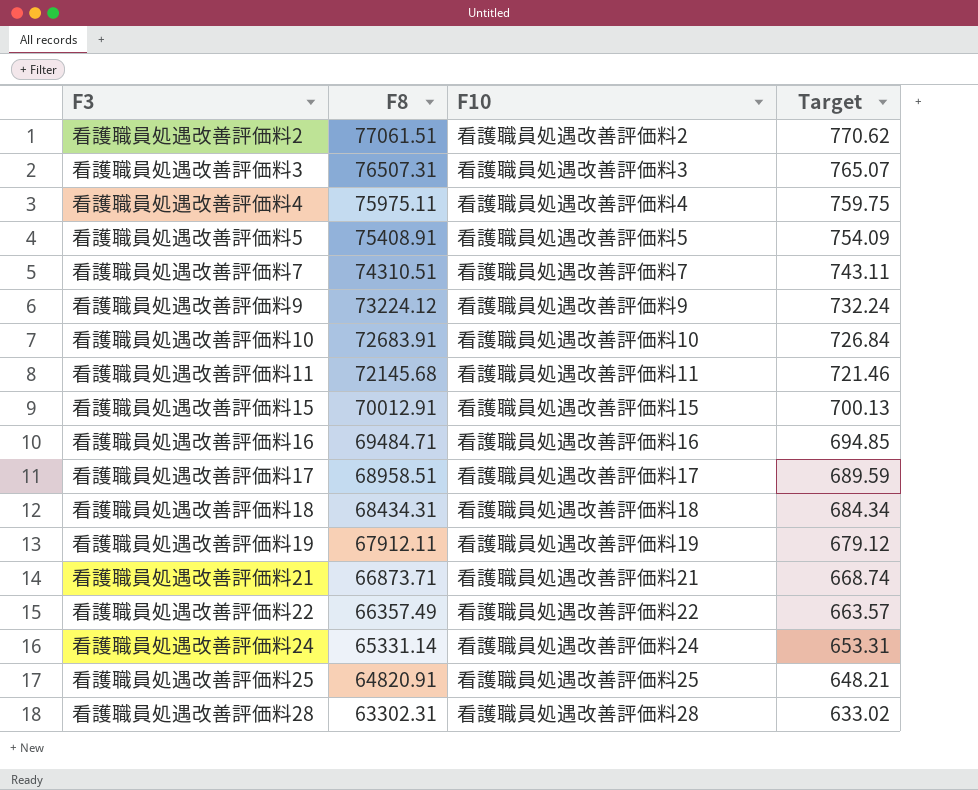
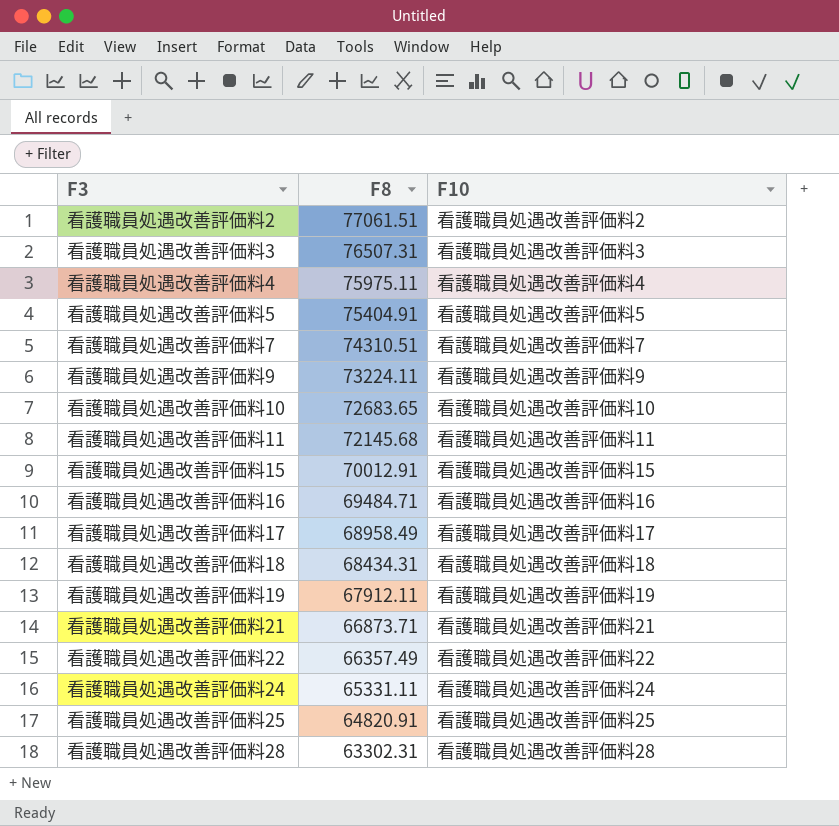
column Target | formula: [F8] * 0.01 -> none
看護職員処遇改善評価料5 | F8: 75408.91 -> 75404.91
看護職員処遇改善評価料9 | F8: 73224.12 -> 73224.11
看護職員処遇改善評価料10 | F8: 72683.91 -> 72683.65
看護職員処遇改善評価料17 | F8: 68958.51 -> 68958.49
看護職員処遇改善評価料24 | F8: 65331.14 -> 65331.11

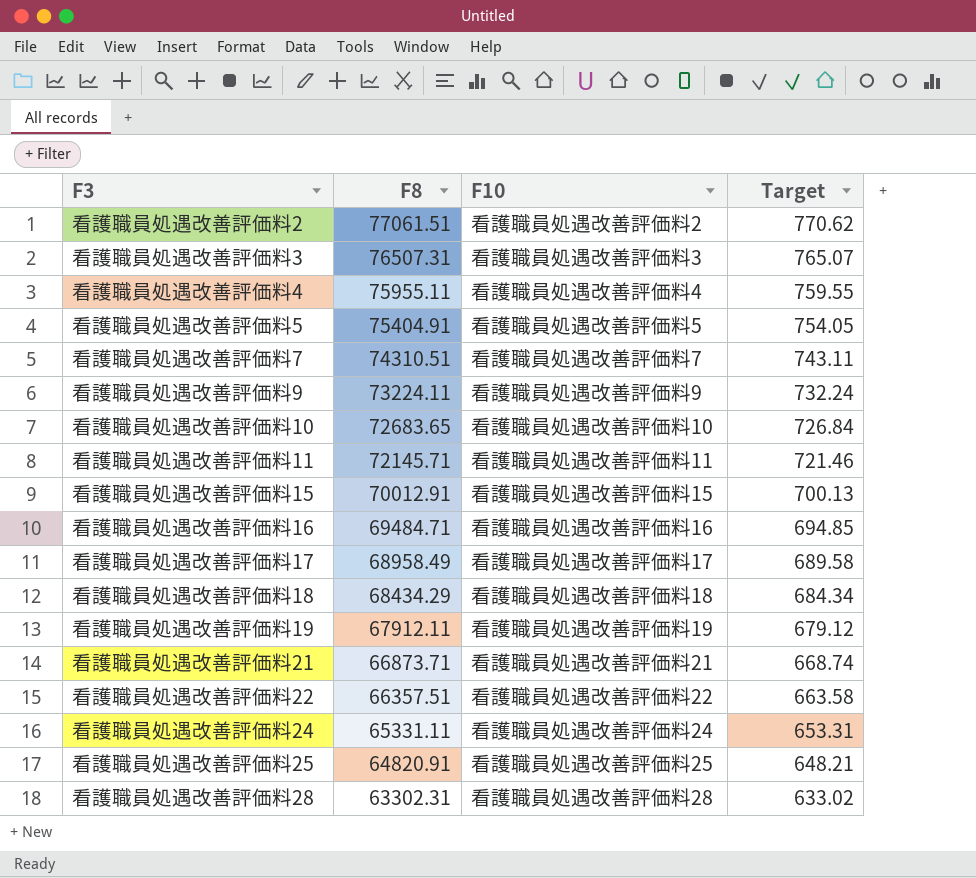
column Target | formula: none -> [F8] * 0.01
看護職員処遇改善評価料4 | F8: 75975.11 -> 75955.11
看護職員処遇改善評価料11 | F8: 72145.68 -> 72145.71
看護職員処遇改善評価料18 | F8: 68434.31 -> 68434.29
看護職員処遇改善評価料22 | F8: 66357.49 -> 66357.51

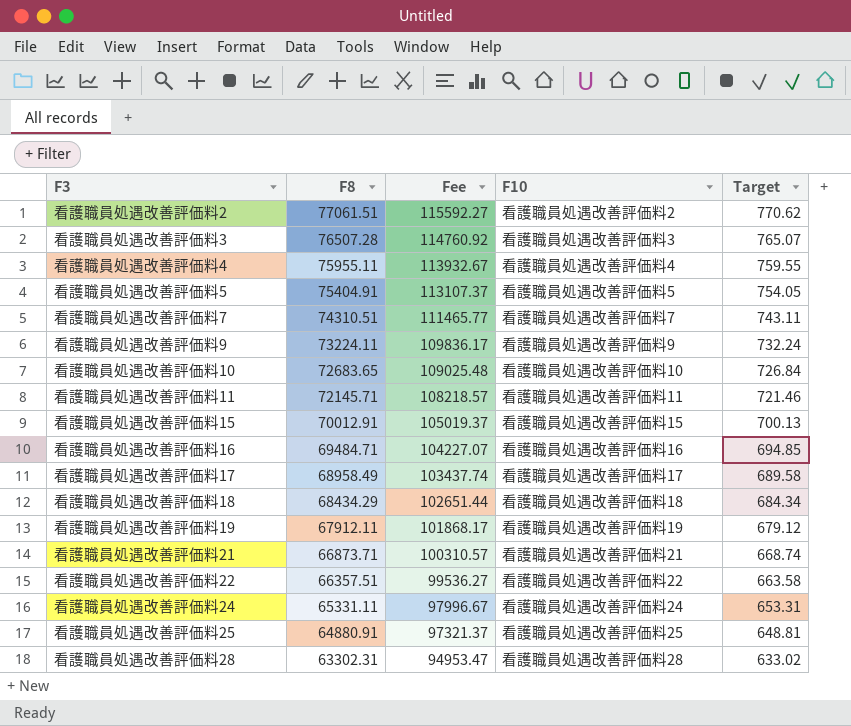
column Fee | formula: none -> [F8] * 1.5
看護職員処遇改善評価料3 | F8: 76507.31 -> 76507.28
看護職員処遇改善評価料25 | F8: 64820.91 -> 64880.91
看護職員処遇改善評価料25 | Target: 648.21 -> 648.81

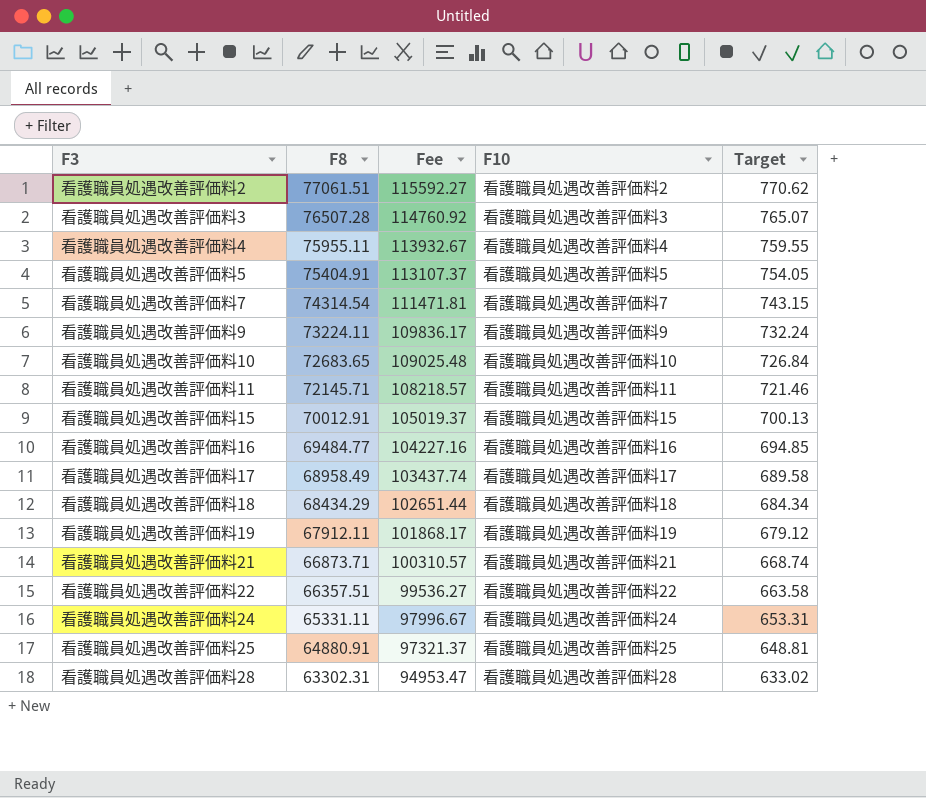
看護職員処遇改善評価料7 | F8: 74310.51 -> 74314.54
看護職員処遇改善評価料7 | Fee: 111465.77 -> 111471.81
看護職員処遇改善評価料7 | Target: 743.11 -> 743.15
看護職員処遇改善評価料16 | F8: 69484.71 -> 69484.77
看護職員処遇改善評価料16 | Fee: 104227.07 -> 104227.16

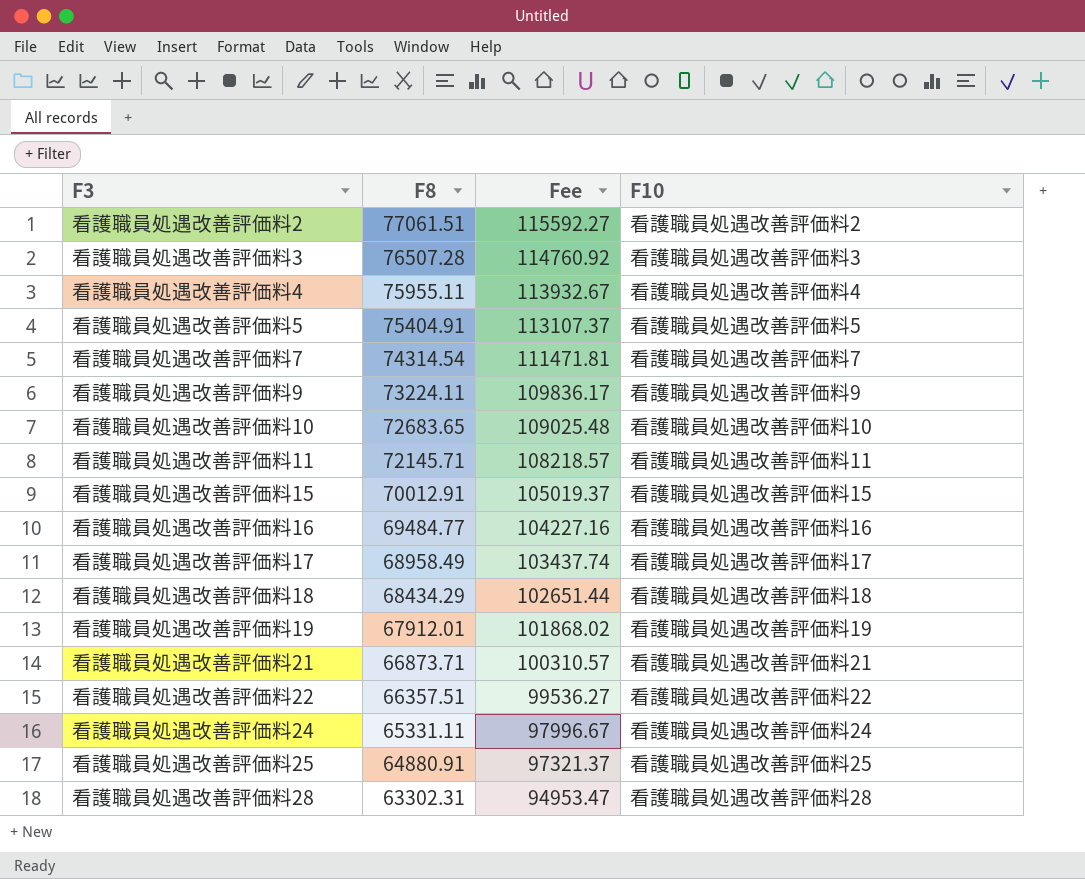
column Target | formula: [F8] * 0.01 -> none
看護職員処遇改善評価料19 | F8: 67912.11 -> 67912.01
看護職員処遇改善評価料19 | Fee: 101868.17 -> 101868.02

